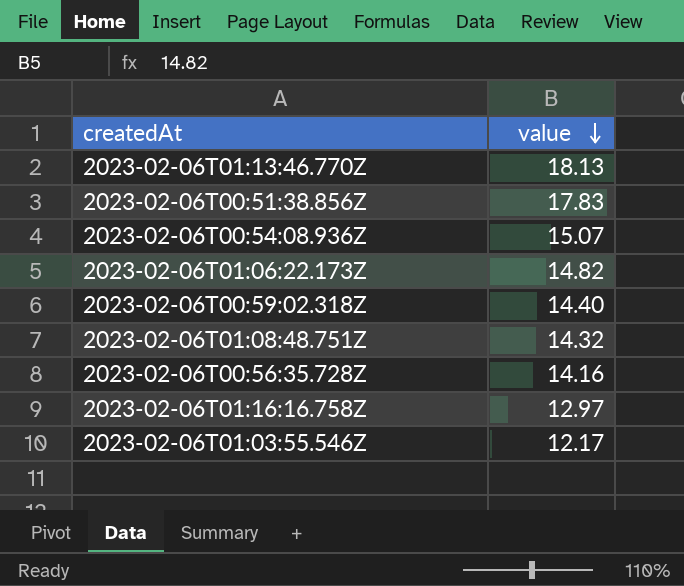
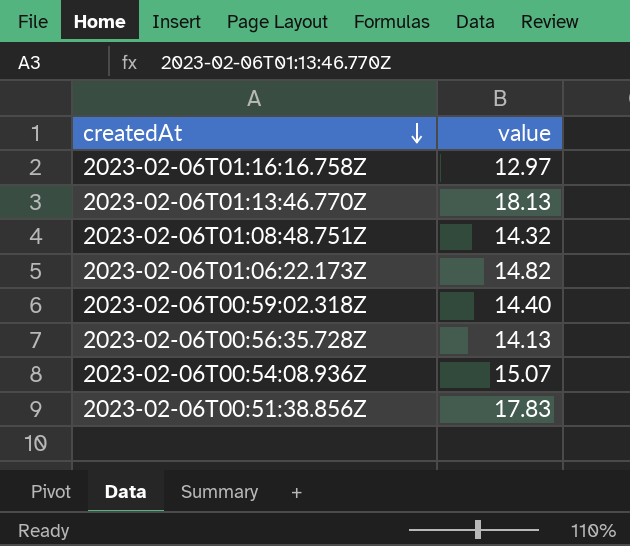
row order: value descending -> createdAt descending
row 2023-02-06T01:03:55.546Z: 12.17 -> none
2023-02-06T00:56:35.728Z | value: 14.16 -> 14.13

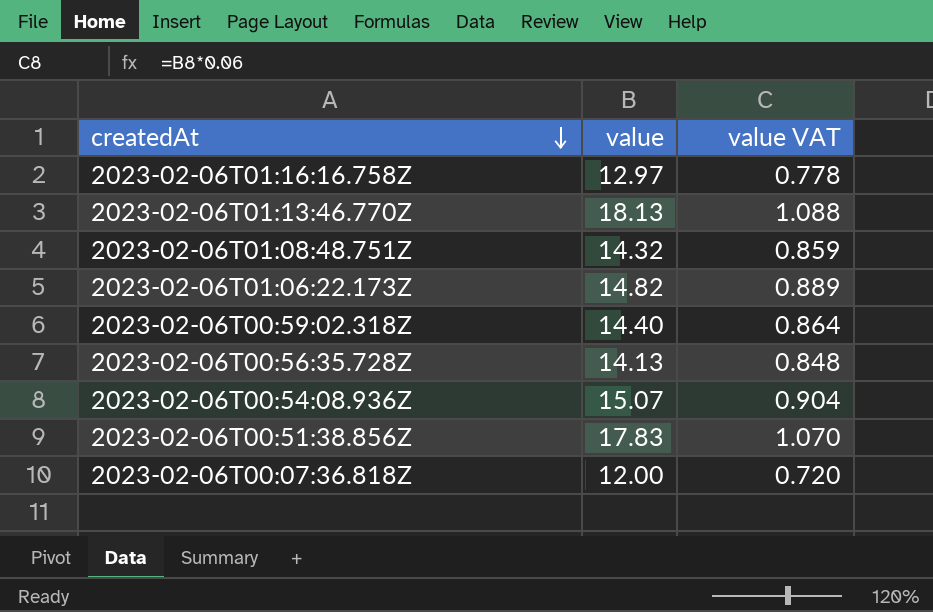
column value VAT | formula: none -> [value] * 0.06
row 2023-02-06T00:07:36.818Z: none -> 12.00 | 0.720

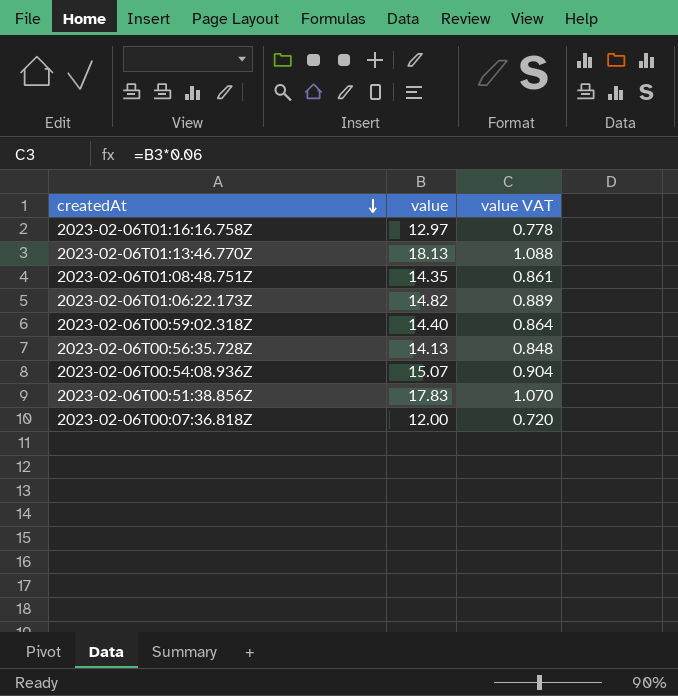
2023-02-06T01:08:48.751Z | value: 14.32 -> 14.35
2023-02-06T01:08:48.751Z | value VAT: 0.859 -> 0.861

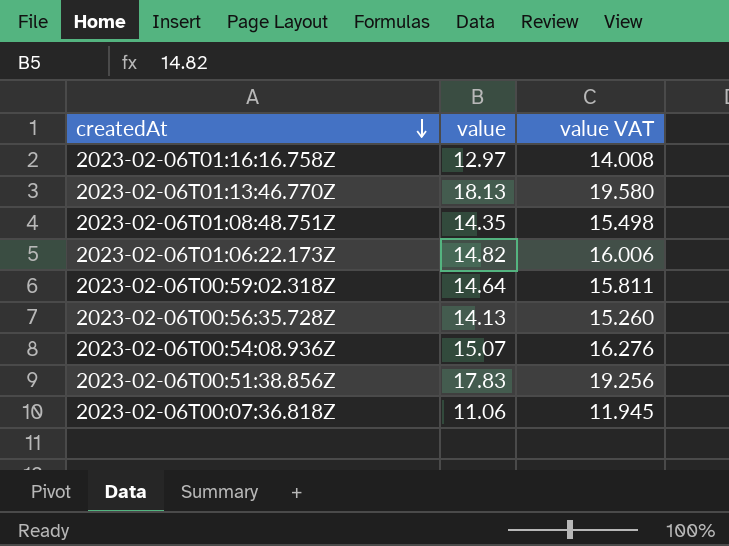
column value VAT | formula: [value] * 0.06 -> [value] * 1.08
2023-02-06T00:59:02.318Z | value: 14.40 -> 14.64
2023-02-06T00:07:36.818Z | value: 12.00 -> 11.06

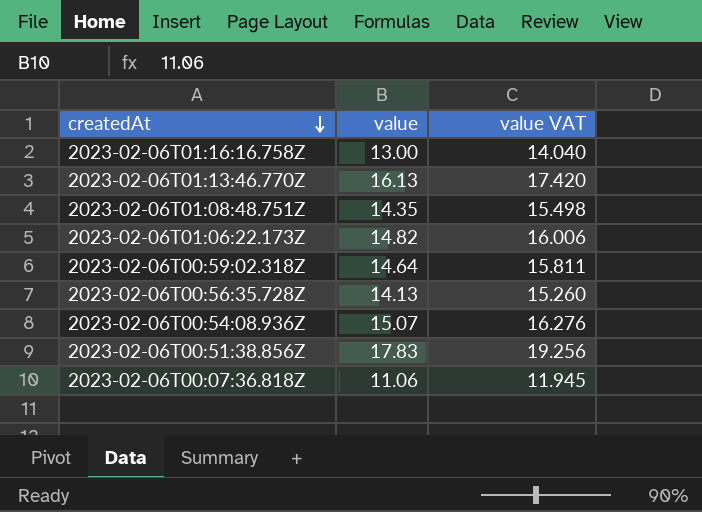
2023-02-06T01:16:16.758Z | value: 12.97 -> 13.00
2023-02-06T01:16:16.758Z | value VAT: 14.008 -> 14.040
2023-02-06T01:13:46.770Z | value: 18.13 -> 16.13
2023-02-06T01:13:46.770Z | value VAT: 19.580 -> 17.420

